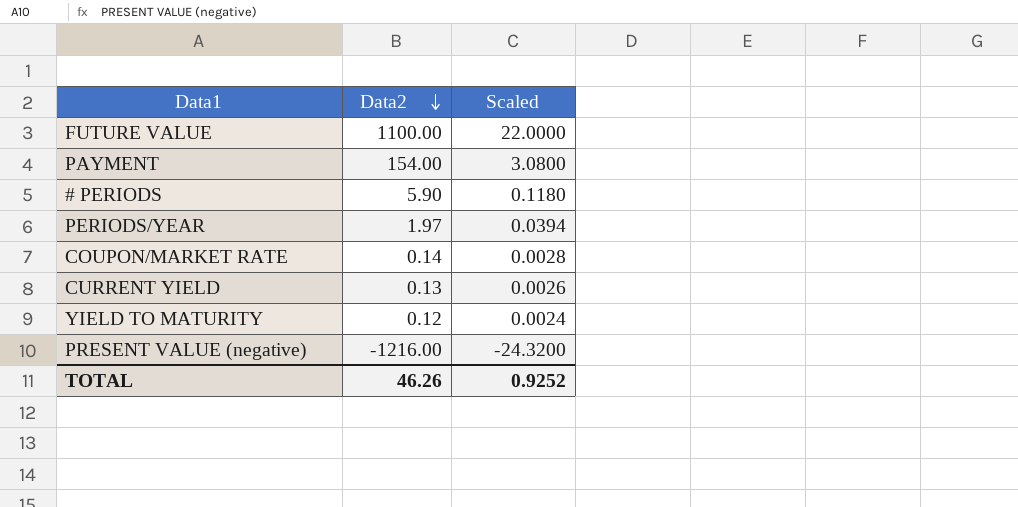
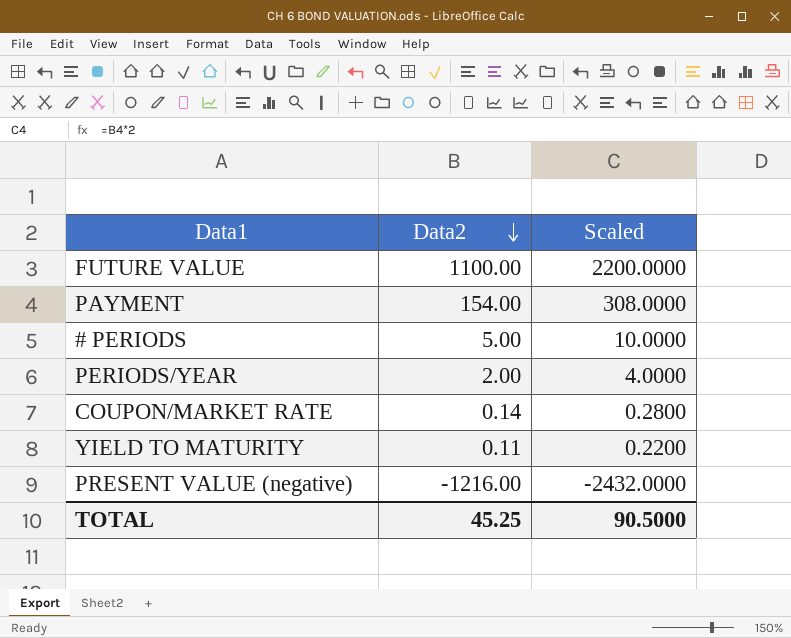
column Scaled | formula: [Data2] * 0.02 -> [Data2] * 2
row CURRENT YIELD: 0.13 | 0.0026 -> none
# PERIODS | Data2: 5.90 -> 5.00
PERIODS/YEAR | Data2: 1.97 -> 2.00
YIELD TO MATURITY | Data2: 0.12 -> 0.11
TOTAL | Data2: 46.26 -> 45.25
TOTAL | Scaled: 0.9252 -> 90.5000

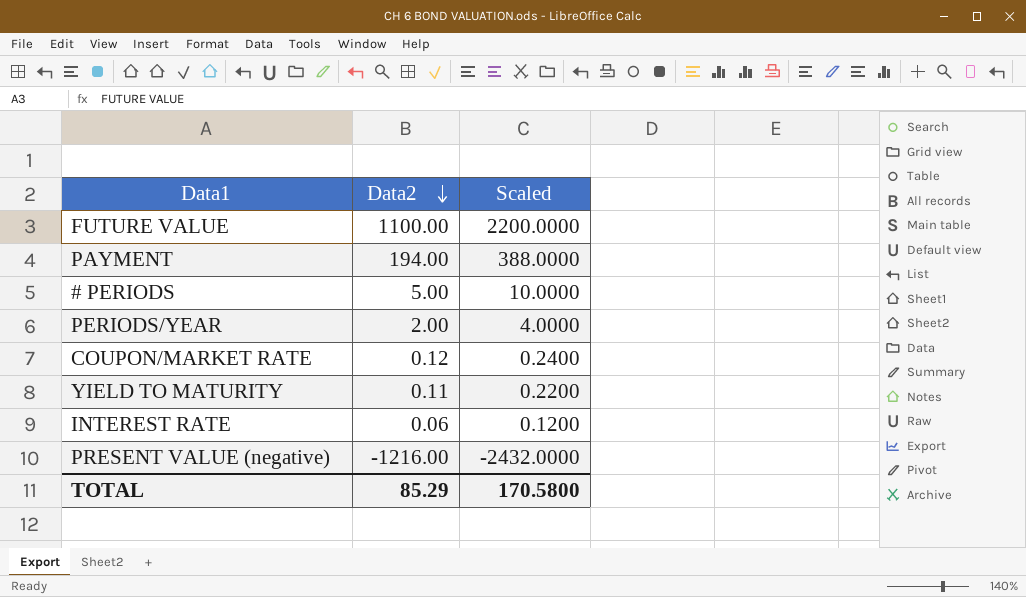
PAYMENT | Data2: 154.00 -> 194.00
PAYMENT | Scaled: 308.0000 -> 388.0000
COUPON/MARKET RATE | Data2: 0.14 -> 0.12
COUPON/MARKET RATE | Scaled: 0.2800 -> 0.2400
row INTEREST RATE: none -> 0.06 | 0.1200
TOTAL | Data2: 45.25 -> 85.29
TOTAL | Scaled: 90.5000 -> 170.5800

